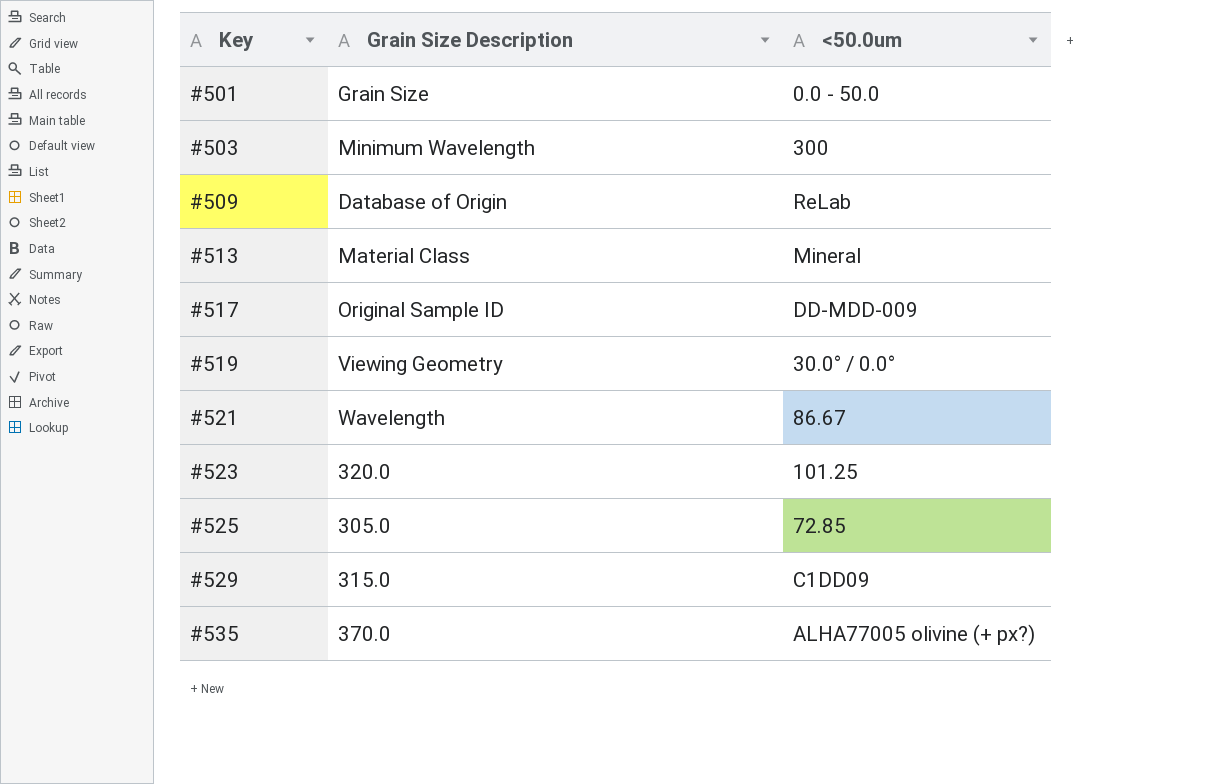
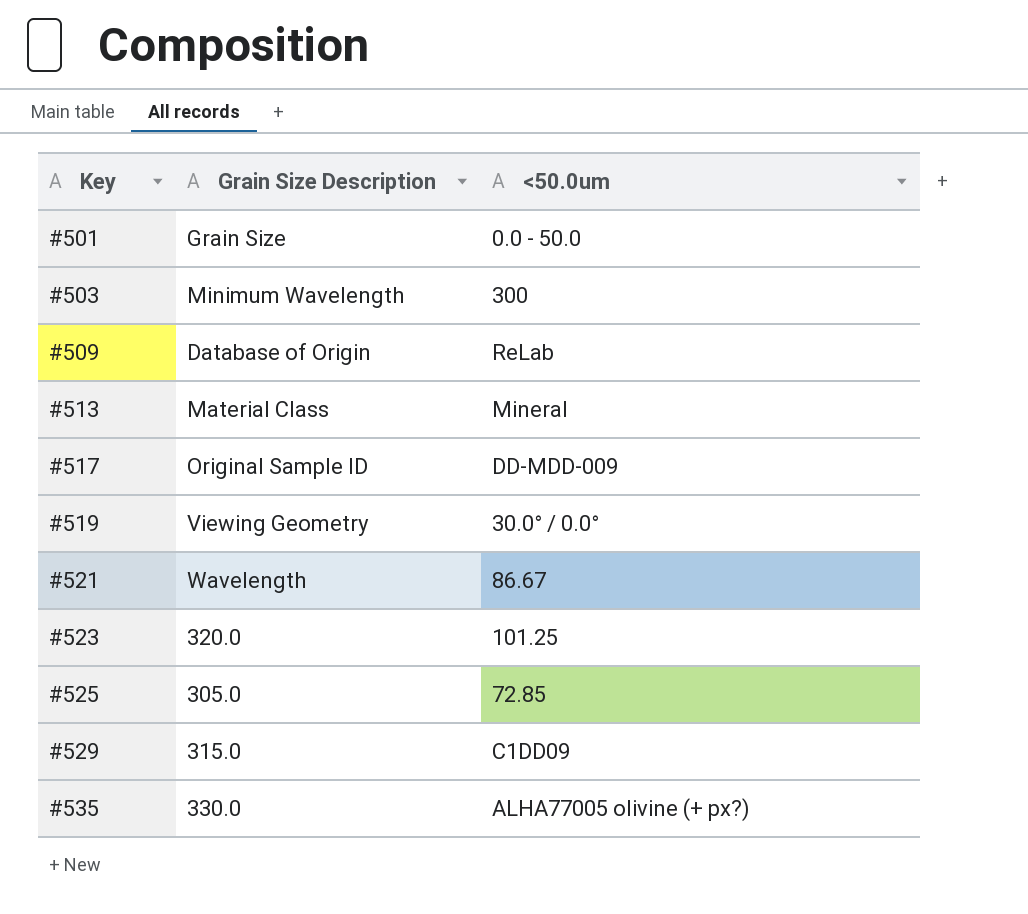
#535 | Grain Size Description: 370.0 -> 330.0

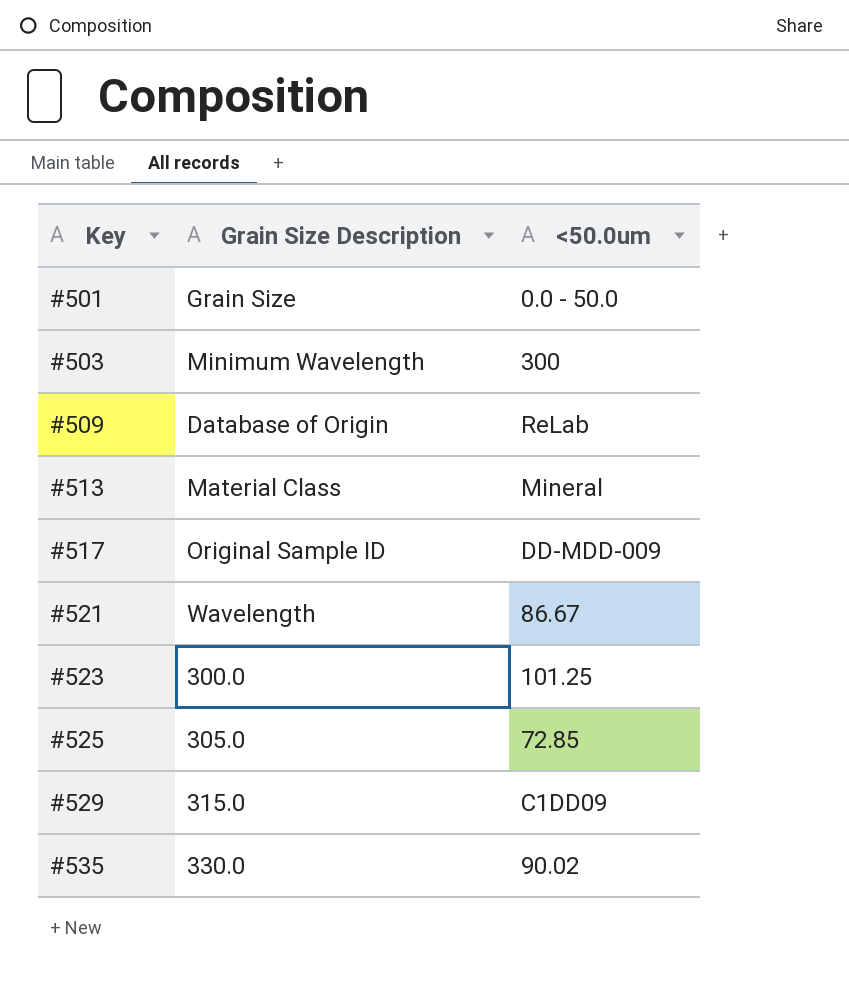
row #519: Viewing Geometry | 30.0° / 0.0° -> none
#523 | Grain Size Description: 320.0 -> 300.0
#535 | <50.0um: ALHA77005 olivine (+ px?) -> 90.02

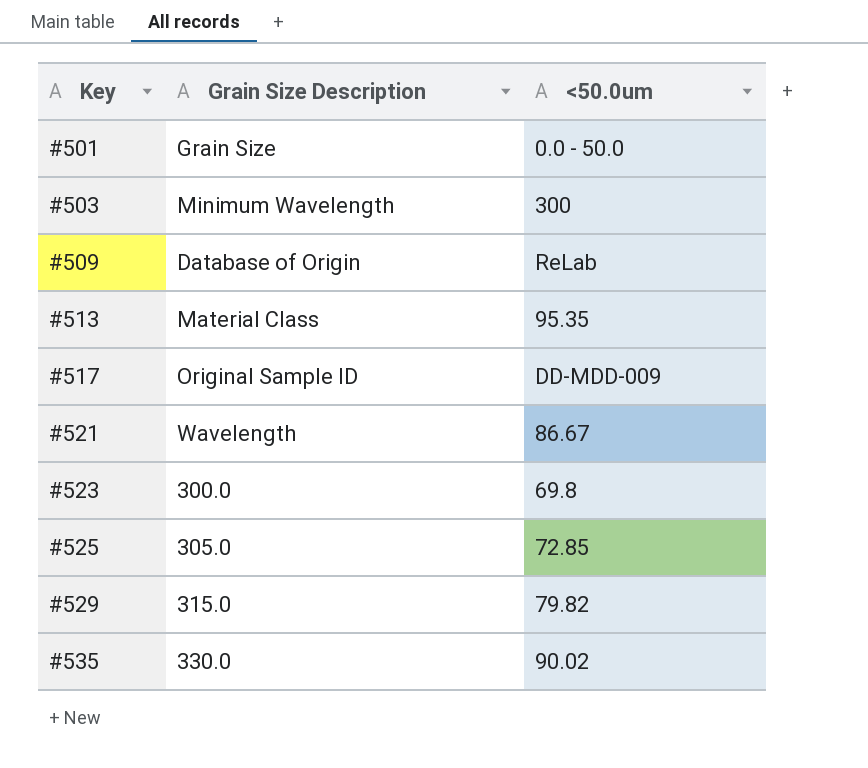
#513 | <50.0um: Mineral -> 95.35
#523 | <50.0um: 101.25 -> 69.8
#529 | <50.0um: C1DD09 -> 79.82

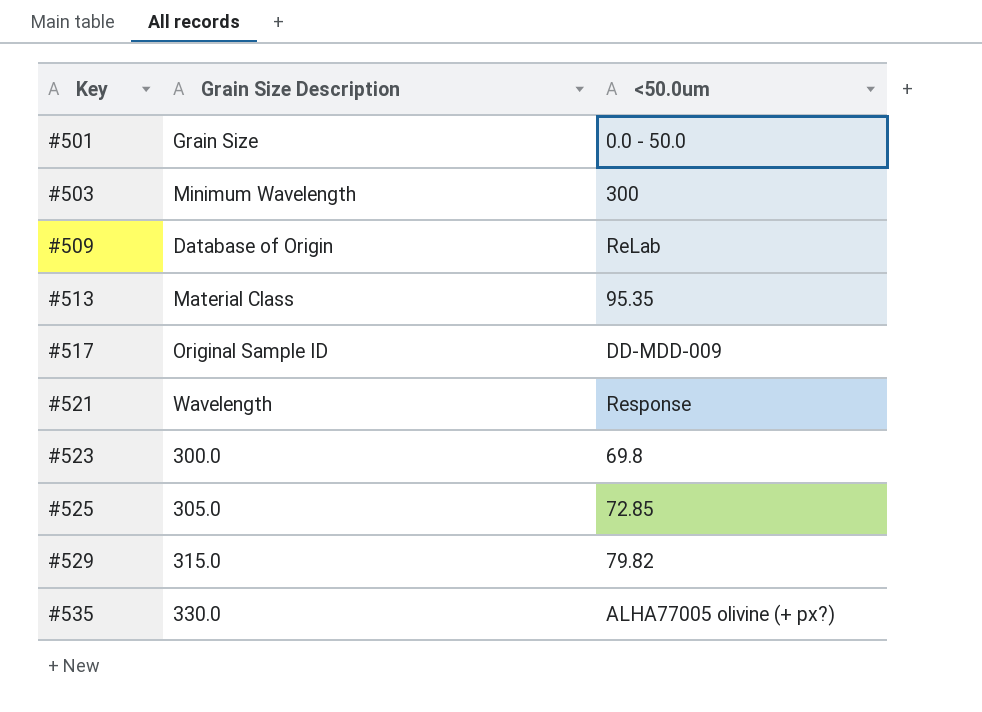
#521 | <50.0um: 86.67 -> Response
#535 | <50.0um: 90.02 -> ALHA77005 olivine (+ px?)

